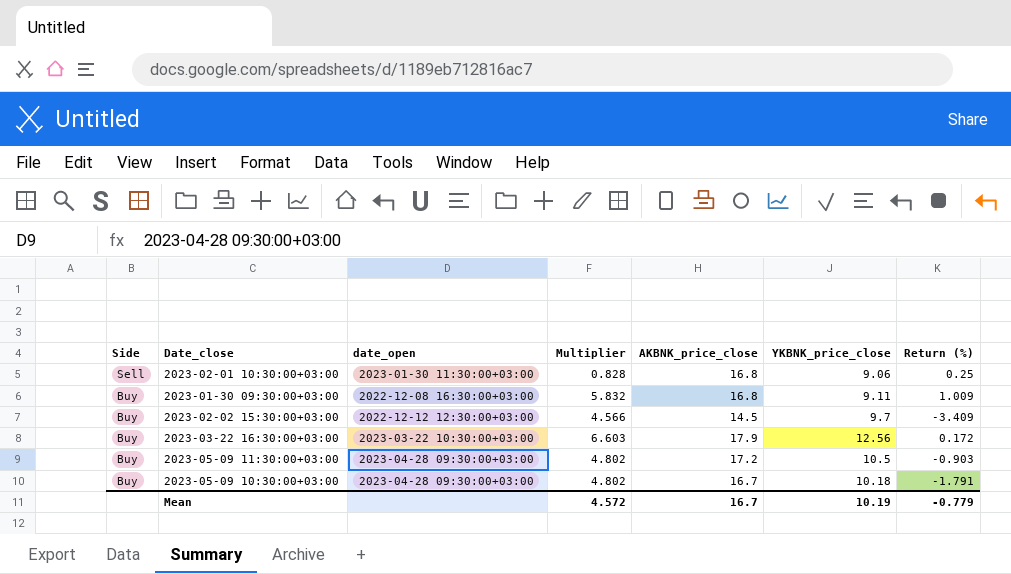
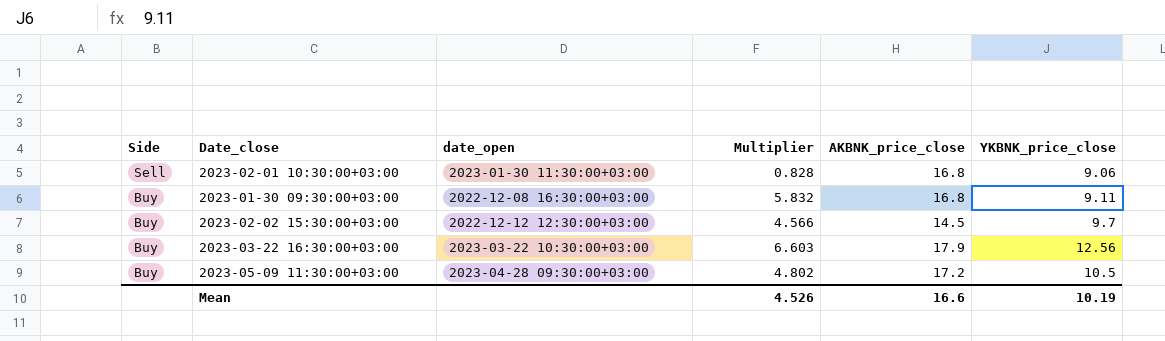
column Return (%) | position: 7 -> none
row 2023-05-09 10:30:00+03:00: Buy | 2023-04-28 09:30:00+03:00 | 4.802 | 16.7 | 10.18 | -1.791 -> none
Mean | Multiplier: 4.572 -> 4.526
Mean | AKBNK_price_close: 16.7 -> 16.6

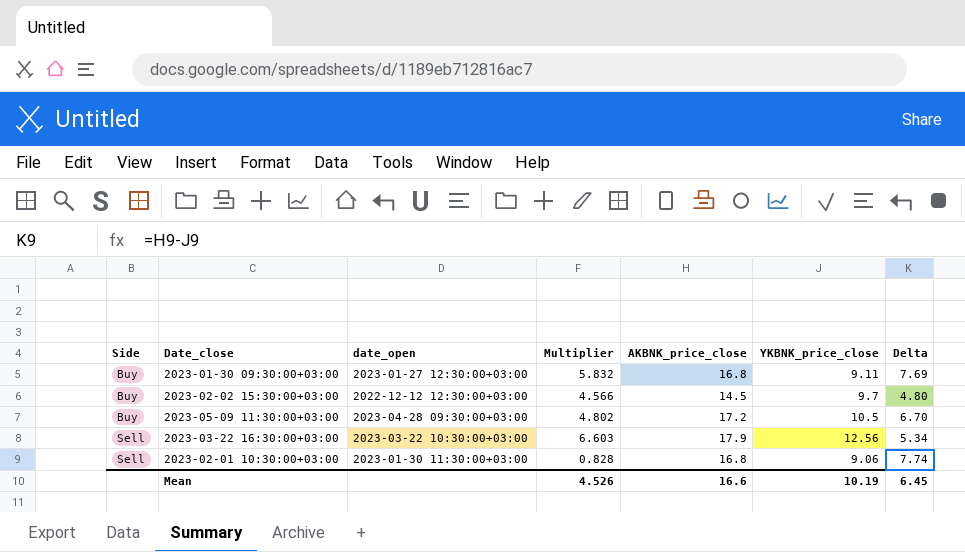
row order: Side descending -> Side ascending
column Delta | formula: none -> [AKBNK_price_close] - [YKBNK_price_close]
2023-01-30 09:30:00+03:00 | date_open: 2022-12-08 16:30:00+03:00 -> 2023-01-27 12:30:00+03:00
2023-03-22 16:30:00+03:00 | Side: Buy -> Sell

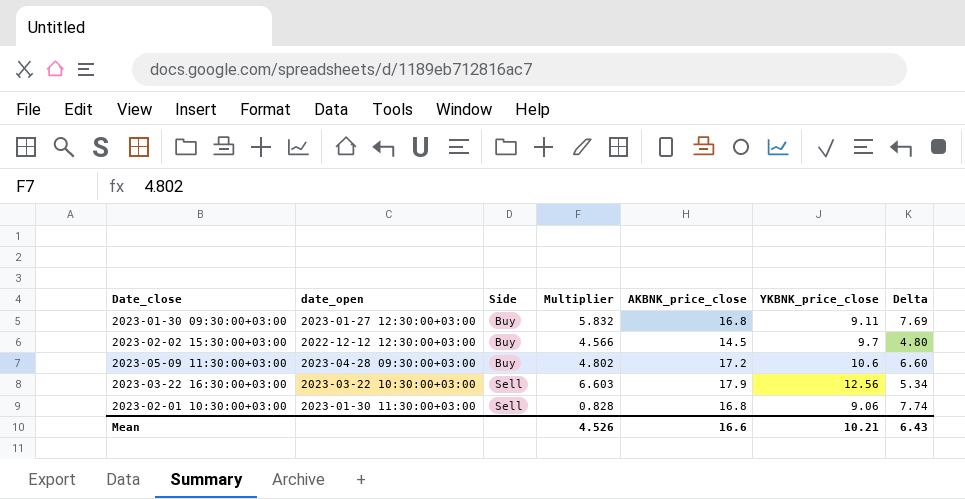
column Side | position: 1 -> 3
2023-05-09 11:30:00+03:00 | YKBNK_price_close: 10.5 -> 10.6
2023-05-09 11:30:00+03:00 | Delta: 6.70 -> 6.60
Mean | YKBNK_price_close: 10.19 -> 10.21
Mean | Delta: 6.45 -> 6.43

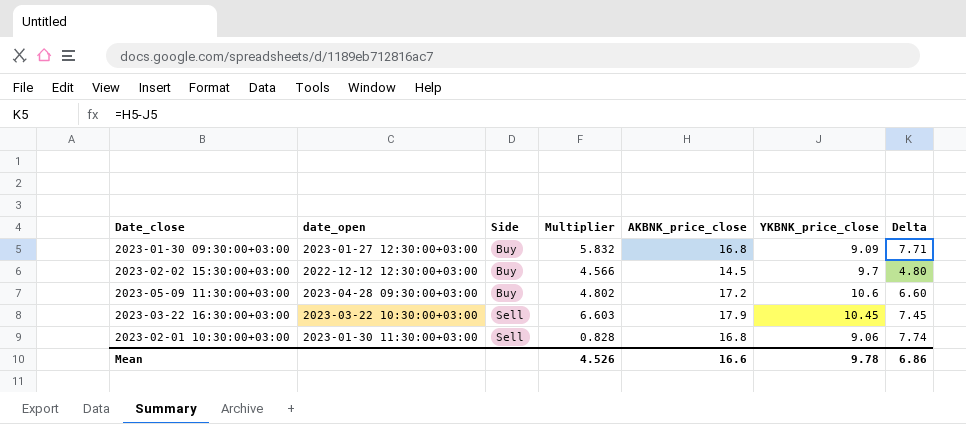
2023-01-30 09:30:00+03:00 | YKBNK_price_close: 9.11 -> 9.09
2023-01-30 09:30:00+03:00 | Delta: 7.69 -> 7.71
2023-03-22 16:30:00+03:00 | YKBNK_price_close: 12.56 -> 10.45
2023-03-22 16:30:00+03:00 | Delta: 5.34 -> 7.45
Mean | YKBNK_price_close: 10.21 -> 9.78
Mean | Delta: 6.43 -> 6.86

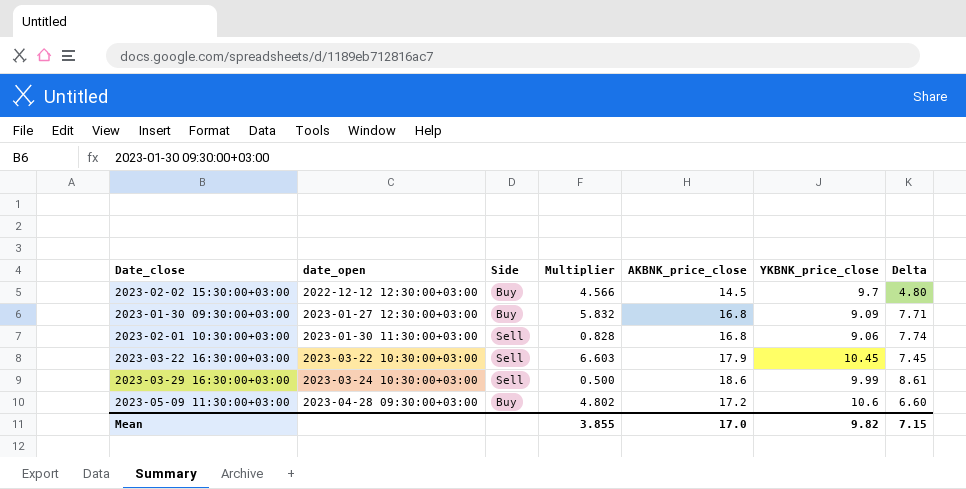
row order: Side ascending -> date_open ascending
row 2023-03-29 16:30:00+03:00: none -> 2023-03-24 10:30:00+03:00 | Sell | 0.500 | 18.6 | 9.99 | 8.61
Mean | Multiplier: 4.526 -> 3.855
Mean | AKBNK_price_close: 16.6 -> 17.0
Mean | YKBNK_price_close: 9.78 -> 9.82
Mean | Delta: 6.86 -> 7.15

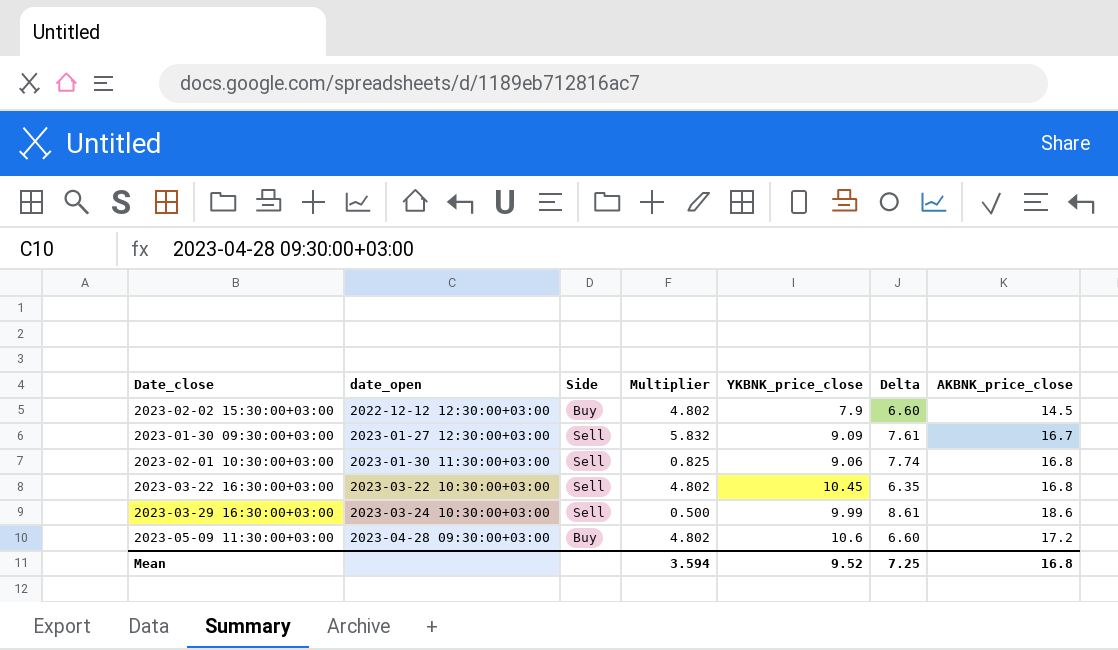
column AKBNK_price_close | position: 5 -> 7
2023-02-02 15:30:00+03:00 | Multiplier: 4.566 -> 4.802
2023-02-02 15:30:00+03:00 | YKBNK_price_close: 9.7 -> 7.9
2023-02-02 15:30:00+03:00 | Delta: 4.80 -> 6.60
2023-01-30 09:30:00+03:00 | Side: Buy -> Sell
2023-01-30 09:30:00+03:00 | Delta: 7.71 -> 7.61
2023-01-30 09:30:00+03:00 | AKBNK_price_close: 16.8 -> 16.7
2023-02-01 10:30:00+03:00 | Multiplier: 0.828 -> 0.825
2023-03-22 16:30:00+03:00 | Multiplier: 6.603 -> 4.802
2023-03-22 16:30:00+03:00 | Delta: 7.45 -> 6.35
2023-03-22 16:30:00+03:00 | AKBNK_price_close: 17.9 -> 16.8
Mean | Multiplier: 3.855 -> 3.594
Mean | YKBNK_price_close: 9.82 -> 9.52
Mean | Delta: 7.15 -> 7.25
Mean | AKBNK_price_close: 17.0 -> 16.8

